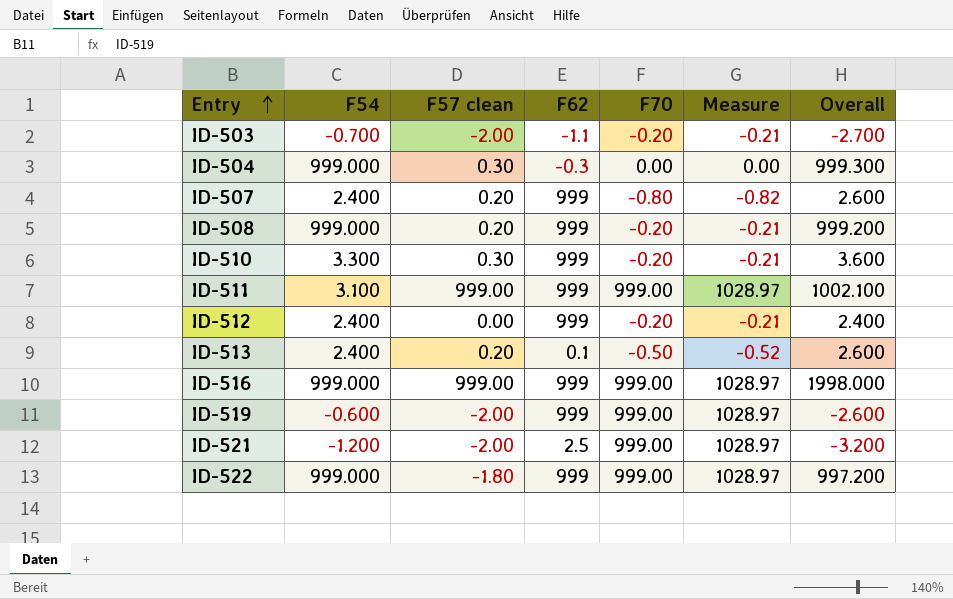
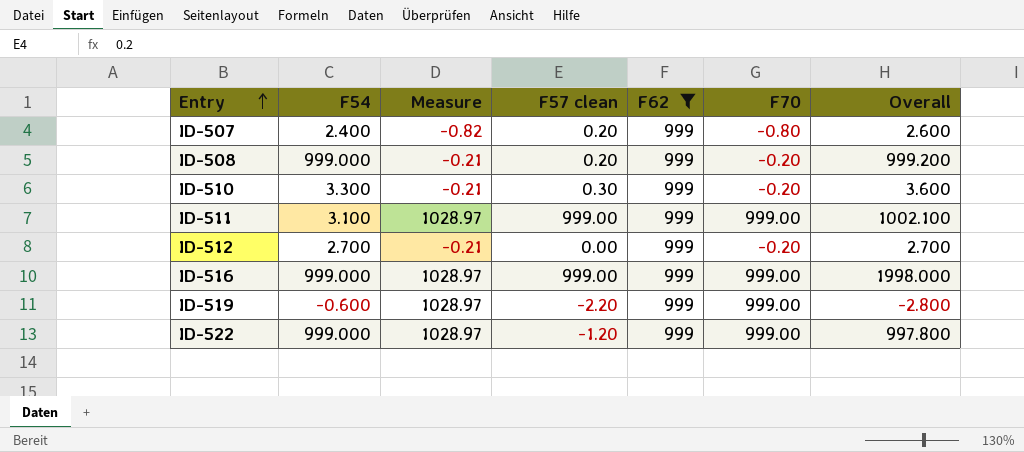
filter: none -> F62 = 999
column Measure | position: 6 -> 3
ID-512 | F54: 2.400 -> 2.700
ID-512 | Overall: 2.400 -> 2.700
ID-519 | F57 clean: -2.00 -> -2.20
ID-519 | Overall: -2.600 -> -2.800
ID-522 | F57 clean: -1.80 -> -1.20
ID-522 | Overall: 997.200 -> 997.800

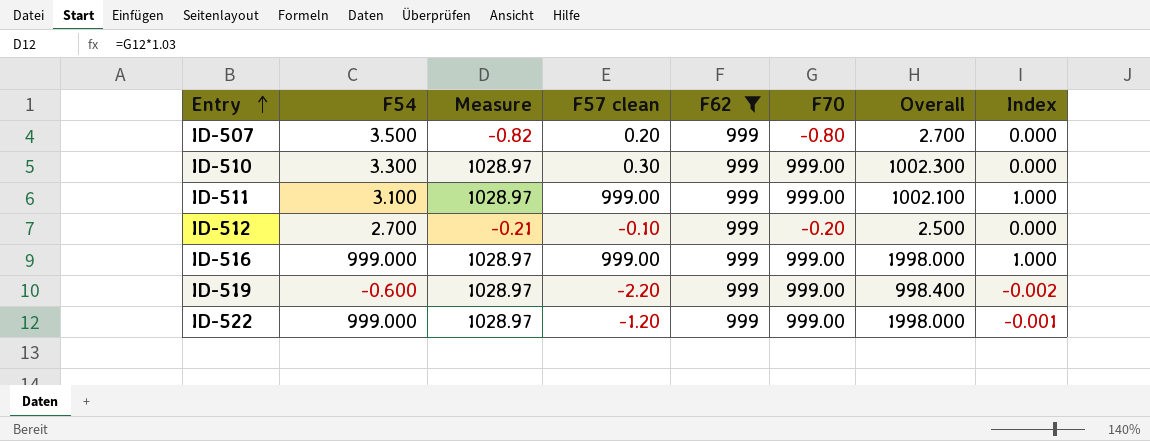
column Overall | formula: [F54] + [F57 clean] -> [F54] + [F70]
column Index | formula: none -> [F57 clean] / [F62]
row ID-508: 999.000 | -0.21 | 0.20 | 999 | -0.20 | 999.200 -> none
ID-507 | F54: 2.400 -> 3.500
ID-510 | Measure: -0.21 -> 1028.97
ID-510 | F70: -0.20 -> 999.00
ID-512 | F57 clean: 0.00 -> -0.10

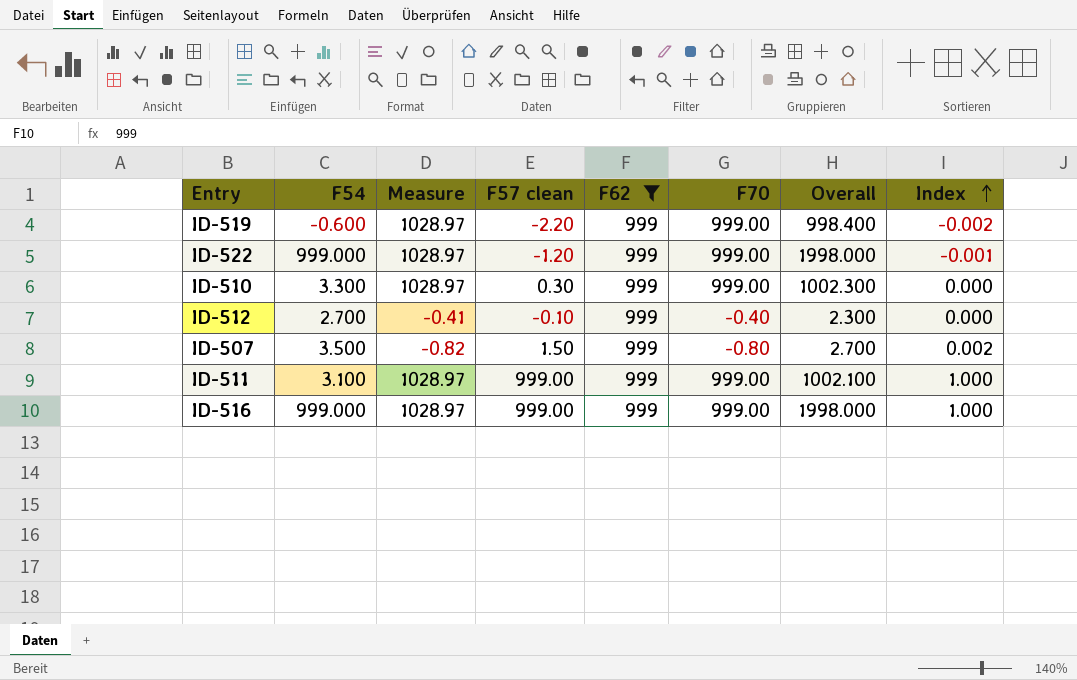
row order: Entry ascending -> Index ascending
ID-512 | Measure: -0.21 -> -0.41
ID-512 | F70: -0.20 -> -0.40
ID-512 | Overall: 2.500 -> 2.300
ID-507 | F57 clean: 0.20 -> 1.50
ID-507 | Index: 0.000 -> 0.002

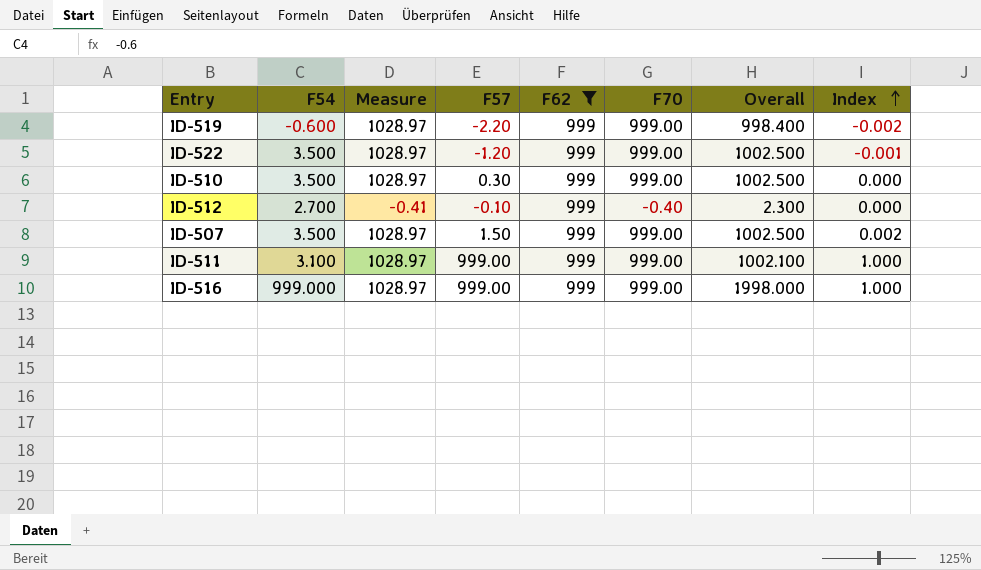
column name: F57 clean -> F57
ID-522 | F54: 999.000 -> 3.500
ID-522 | Overall: 1998.000 -> 1002.500
ID-510 | F54: 3.300 -> 3.500
ID-510 | Overall: 1002.300 -> 1002.500
ID-507 | Measure: -0.82 -> 1028.97
ID-507 | F70: -0.80 -> 999.00
ID-507 | Overall: 2.700 -> 1002.500

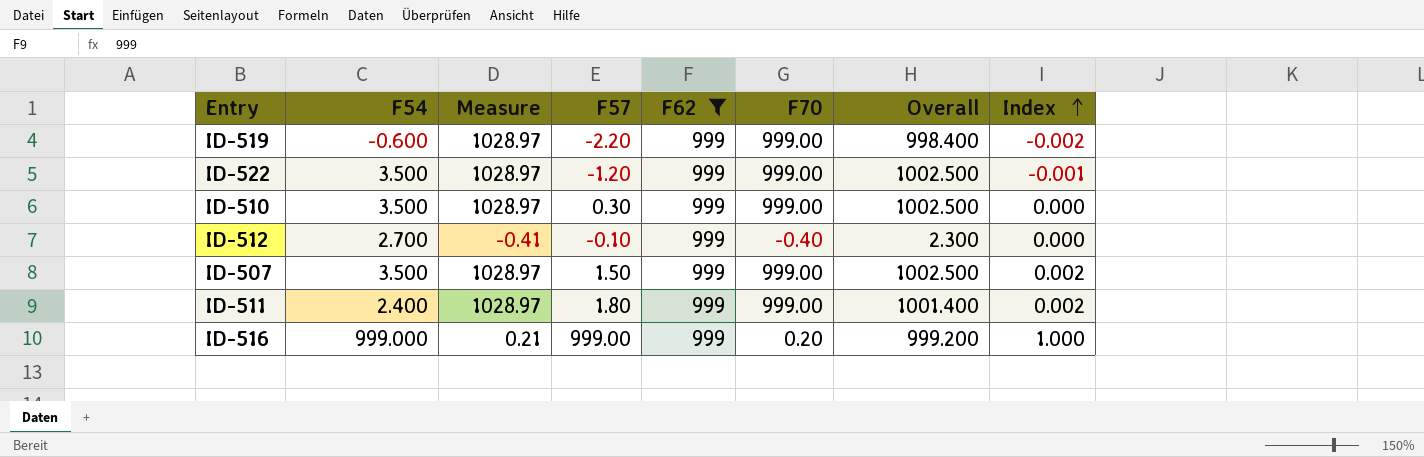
ID-511 | F54: 3.100 -> 2.400
ID-511 | F57: 999.00 -> 1.80
ID-511 | Overall: 1002.100 -> 1001.400
ID-511 | Index: 1.000 -> 0.002
ID-516 | Measure: 1028.97 -> 0.21
ID-516 | F70: 999.00 -> 0.20
ID-516 | Overall: 1998.000 -> 999.200

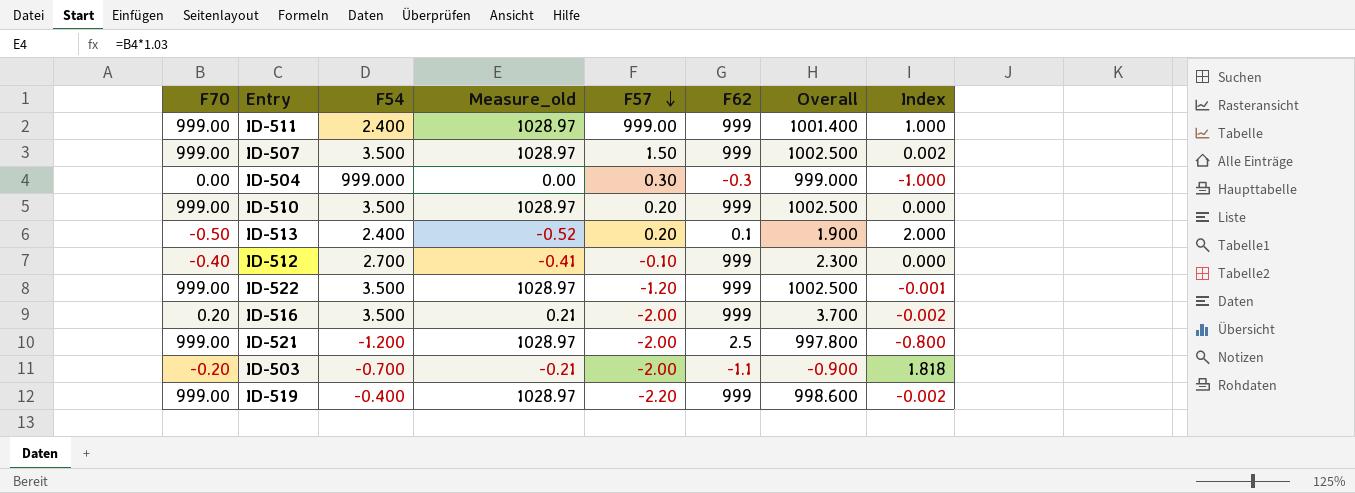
filter: F62 = 999 -> none
row order: Index ascending -> F57 descending
column F70 | position: 6 -> 1
column name: Measure -> Measure_old
ID-511 | F57: 1.80 -> 999.00
ID-511 | Index: 0.002 -> 1.000
ID-510 | F57: 0.30 -> 0.20
ID-516 | F54: 999.000 -> 3.500
ID-516 | F57: 999.00 -> -2.00
ID-516 | Overall: 999.200 -> 3.700
ID-516 | Index: 1.000 -> -0.002
ID-519 | F54: -0.600 -> -0.400
ID-519 | Overall: 998.400 -> 998.600

